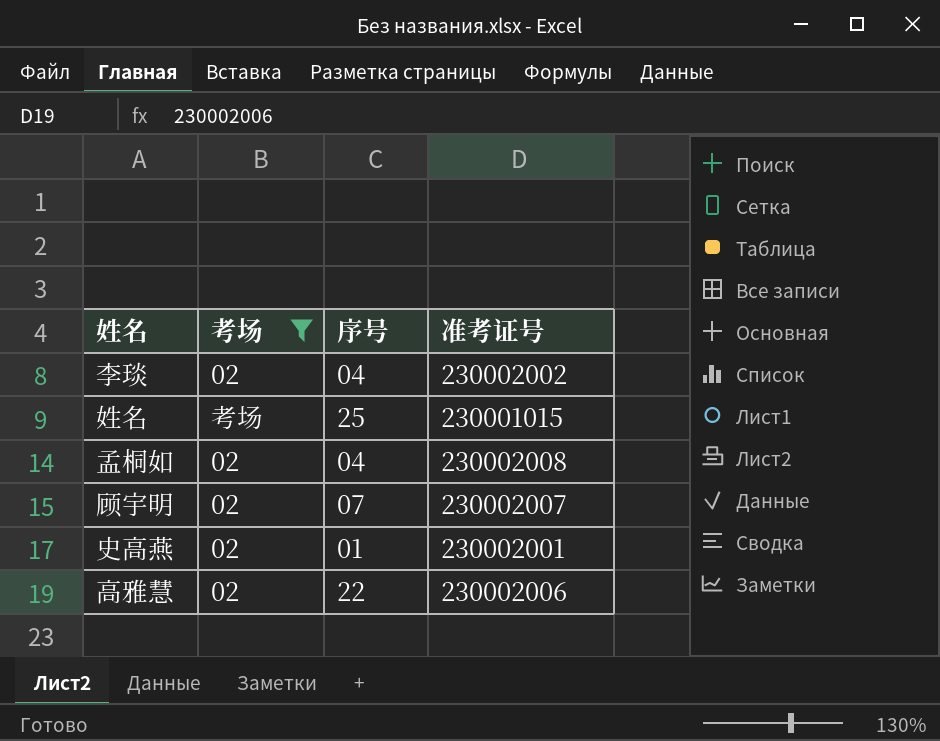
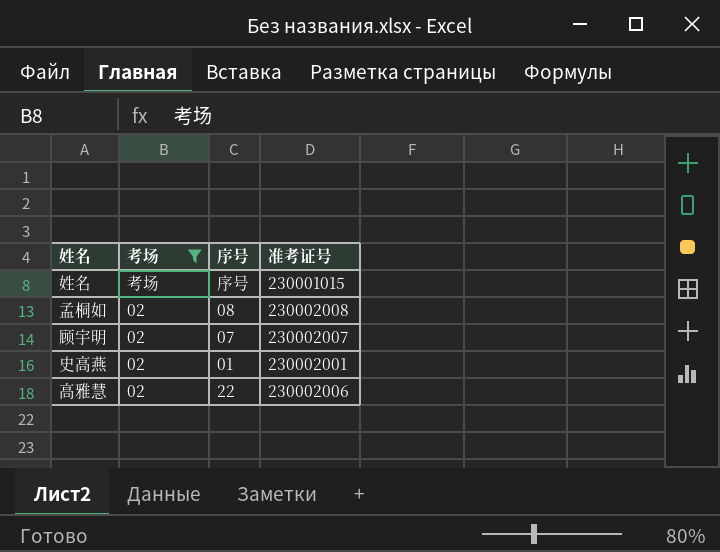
row 李琰: 02 | 04 | 230002002 -> none
姓名 | 序号: 25 -> 序号
孟桐如 | 序号: 04 -> 08

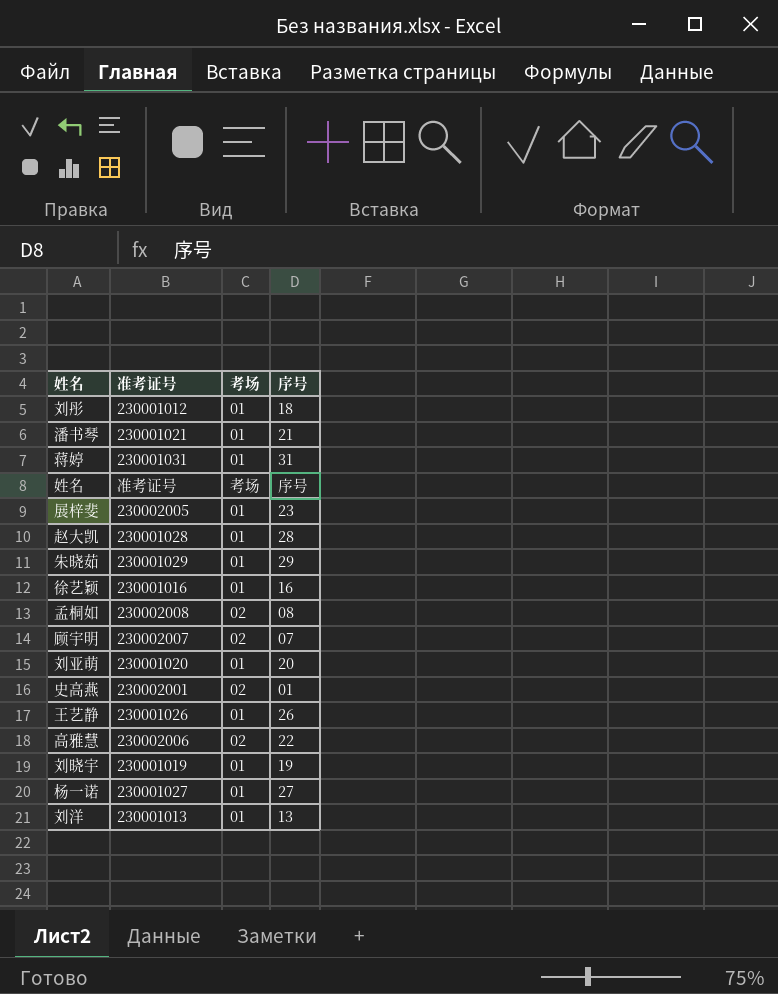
filter: 考场 != 01 -> none
column 准考证号 | position: 4 -> 2
姓名 | 准考证号: 230001015 -> 准考证号

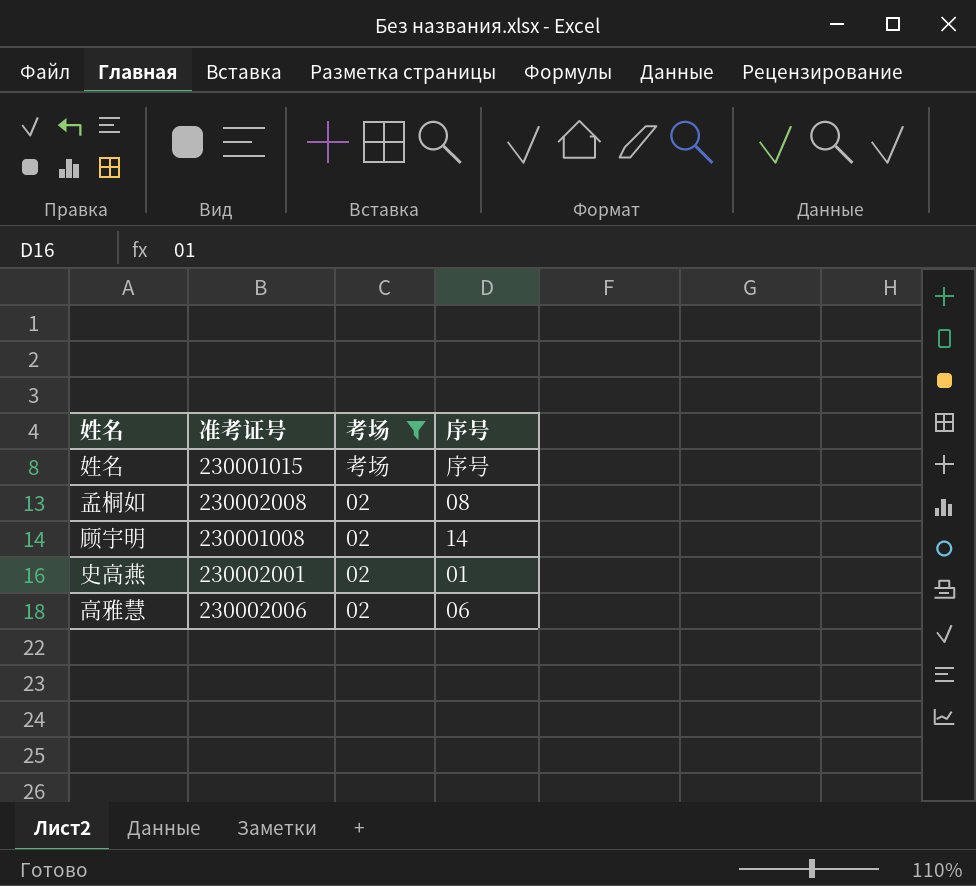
filter: none -> 考场 != 01
姓名 | 准考证号: 准考证号 -> 230001015
顾宇明 | 准考证号: 230002007 -> 230001008
顾宇明 | 序号: 07 -> 14
高雅慧 | 序号: 22 -> 06

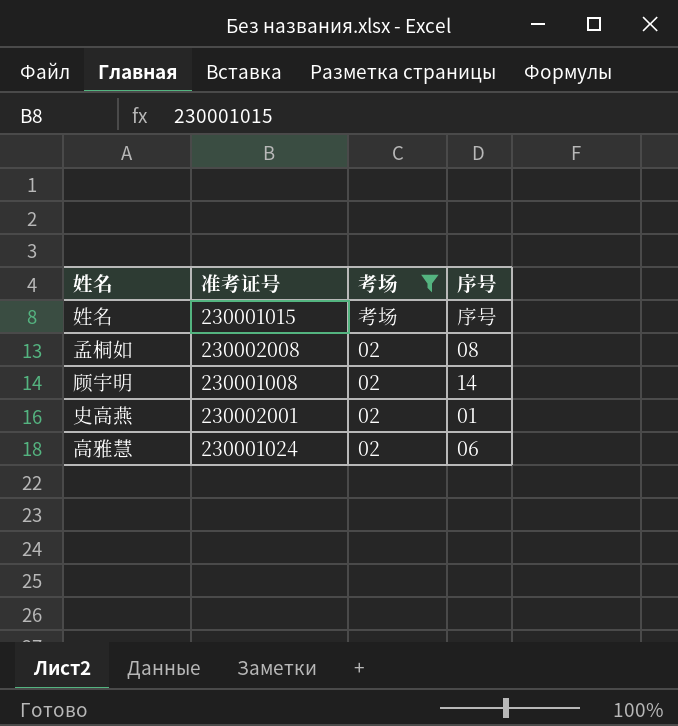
高雅慧 | 准考证号: 230002006 -> 230001024

